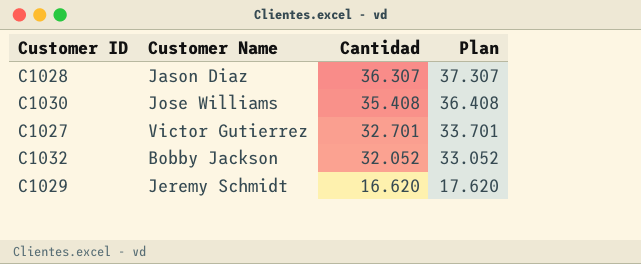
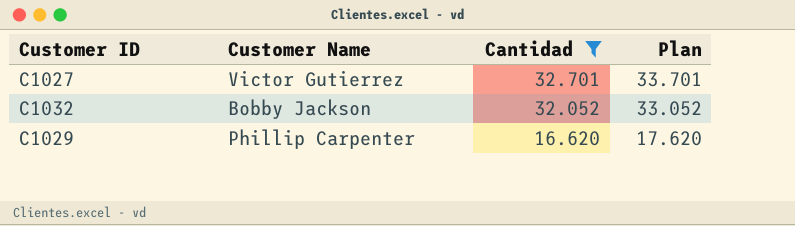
filter: none -> Cantidad <= 32.701
C1029 | Customer Name: Jeremy Schmidt -> Phillip Carpenter

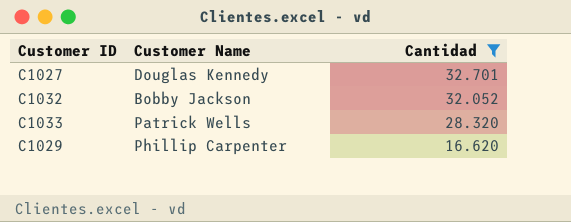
column Plan | formula: [Cantidad] + 1000 -> none
C1027 | Customer Name: Victor Gutierrez -> Douglas Kennedy
row C1033: none -> Patrick Wells | 28.320

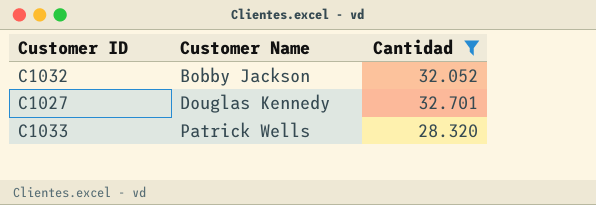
row order: Cantidad descending -> Customer Name ascending
row C1029: Phillip Carpenter | 16.620 -> none

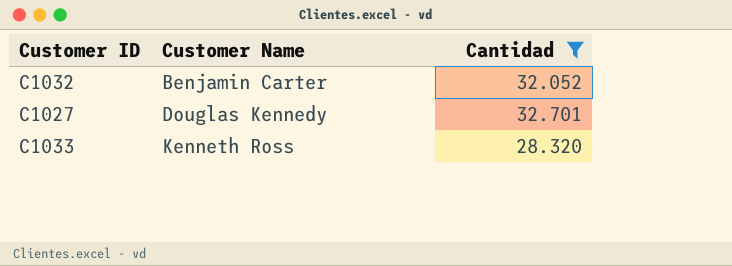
C1032 | Customer Name: Bobby Jackson -> Benjamin Carter
C1033 | Customer Name: Patrick Wells -> Kenneth Ross

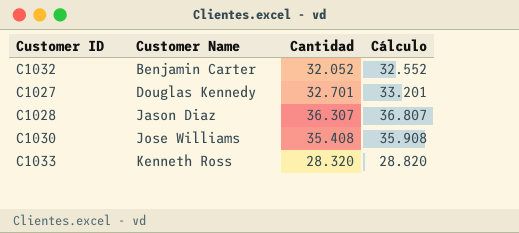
filter: Cantidad <= 32.701 -> none
column Cálculo | formula: none -> [Cantidad] + 500

